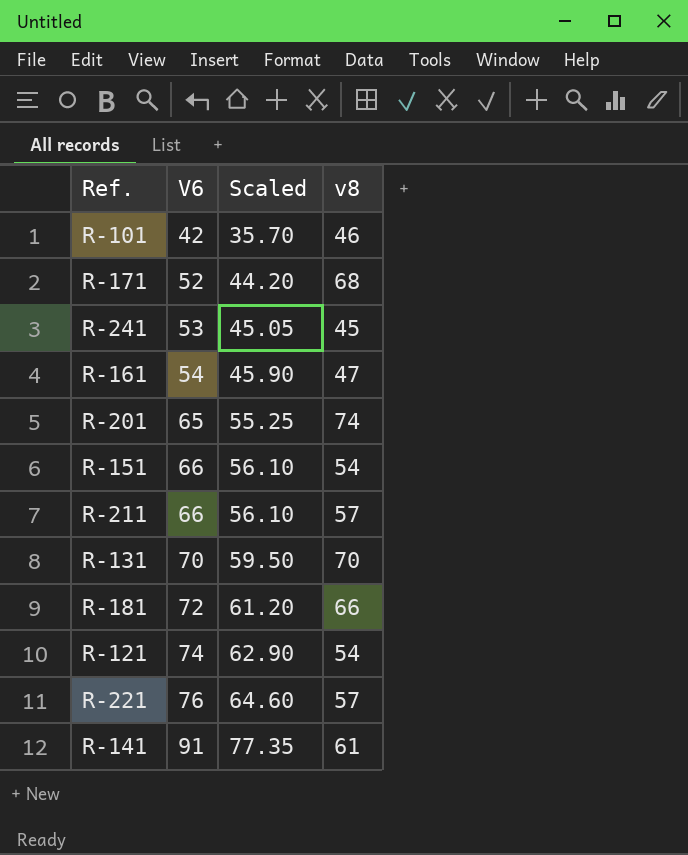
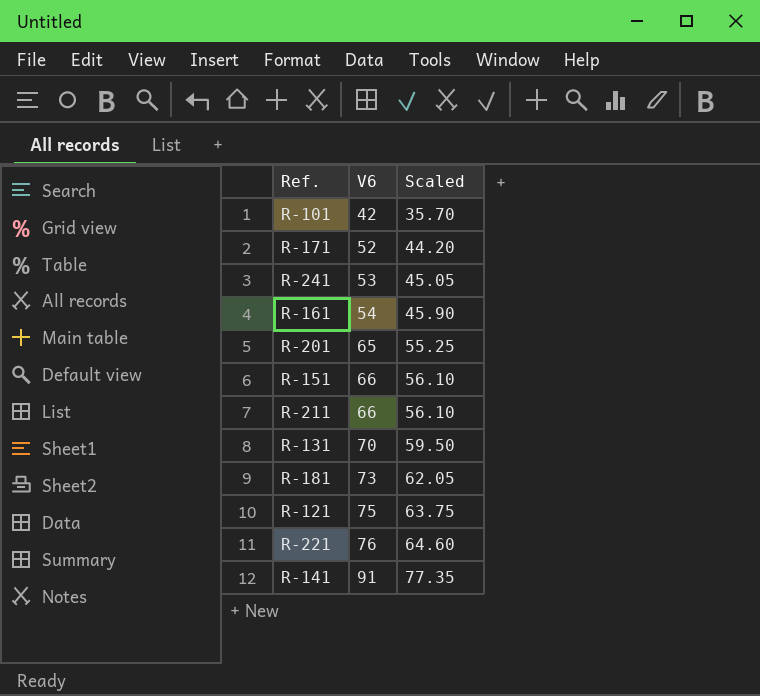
column v8 | position: 4 -> none
R-181 | V6: 72 -> 73
R-181 | Scaled: 61.20 -> 62.05
R-121 | V6: 74 -> 75
R-121 | Scaled: 62.90 -> 63.75

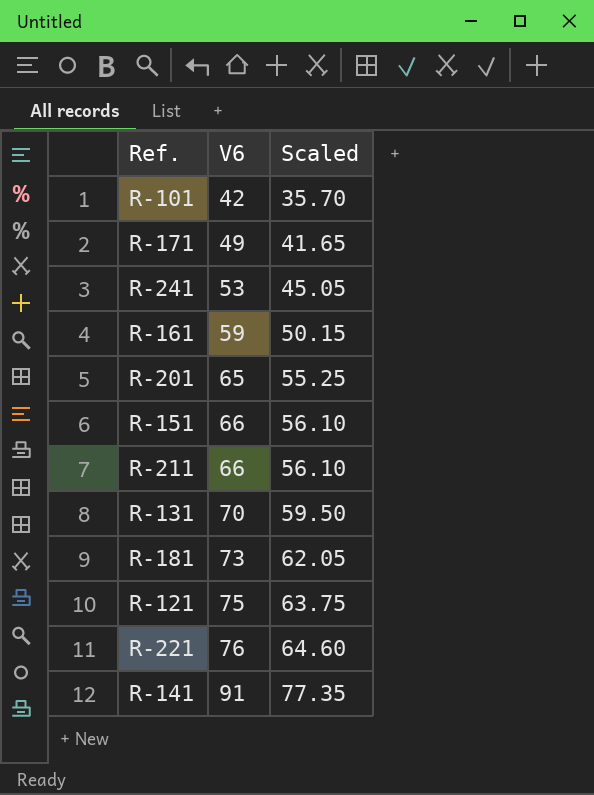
R-171 | V6: 52 -> 49
R-171 | Scaled: 44.20 -> 41.65
R-161 | V6: 54 -> 59
R-161 | Scaled: 45.90 -> 50.15

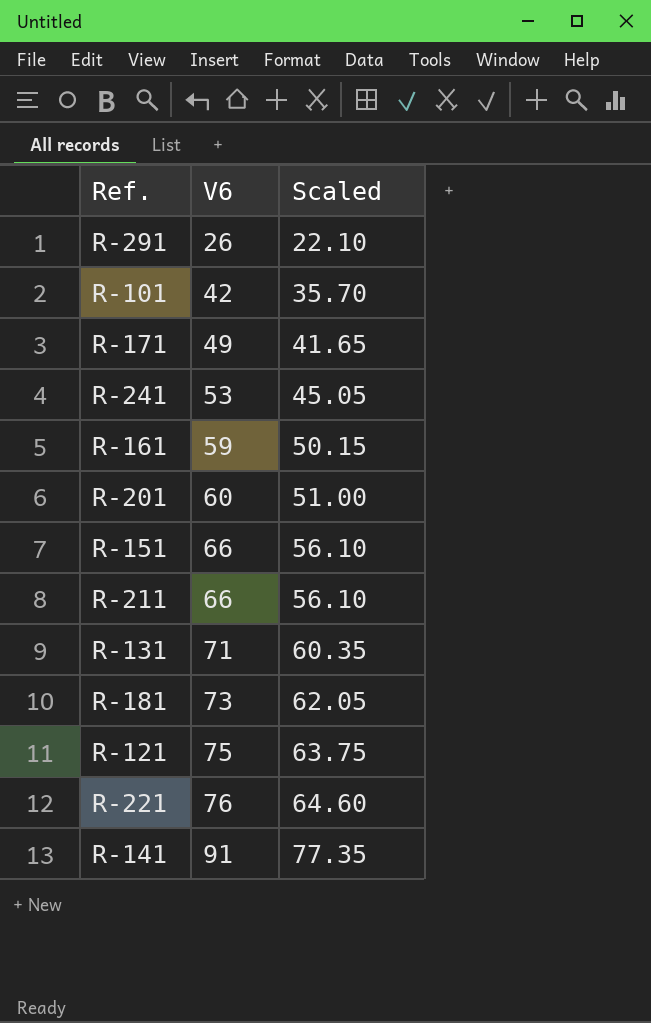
row R-291: none -> 26 | 22.10
R-201 | V6: 65 -> 60
R-201 | Scaled: 55.25 -> 51.00
R-131 | V6: 70 -> 71
R-131 | Scaled: 59.50 -> 60.35

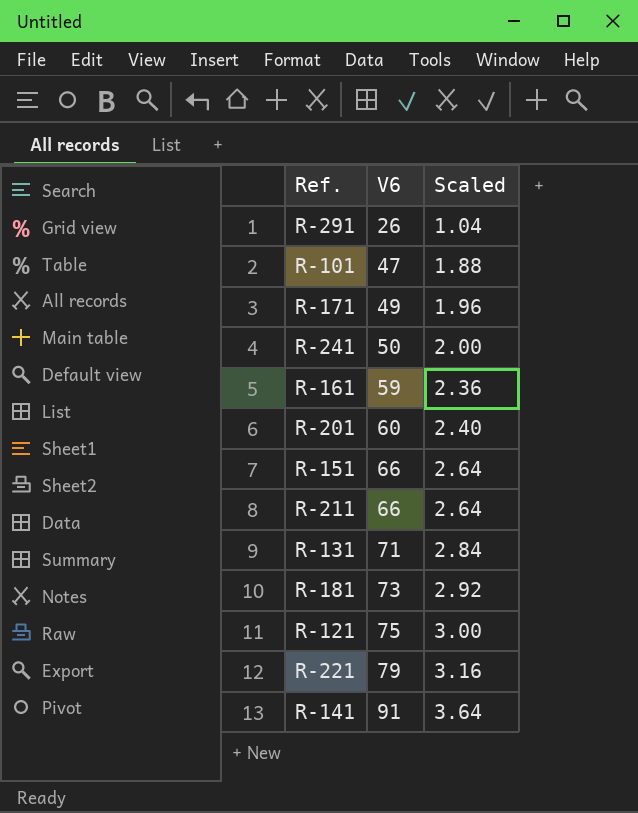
column Scaled | formula: [V6] * 0.85 -> [V6] * 0.04
R-101 | V6: 42 -> 47
R-241 | V6: 53 -> 50
R-221 | V6: 76 -> 79

